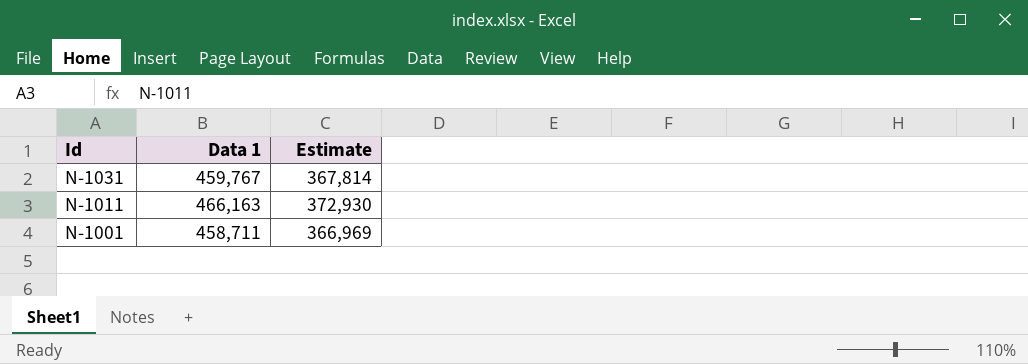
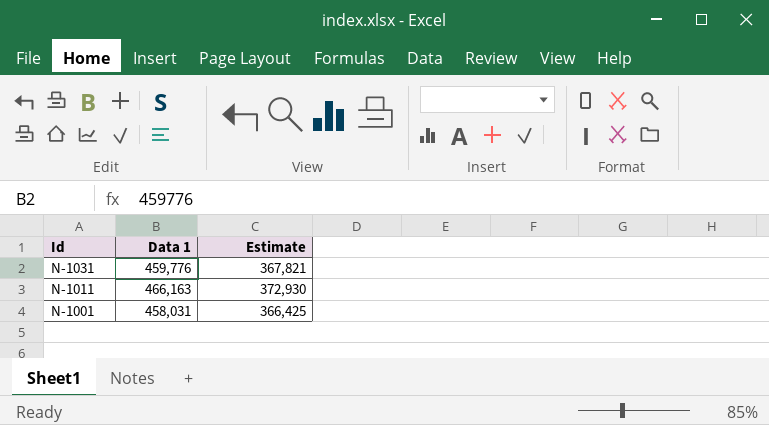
N-1031 | Data 1: 459,767 -> 459,776
N-1031 | Estimate: 367,814 -> 367,821
N-1001 | Data 1: 458,711 -> 458,031
N-1001 | Estimate: 366,969 -> 366,425

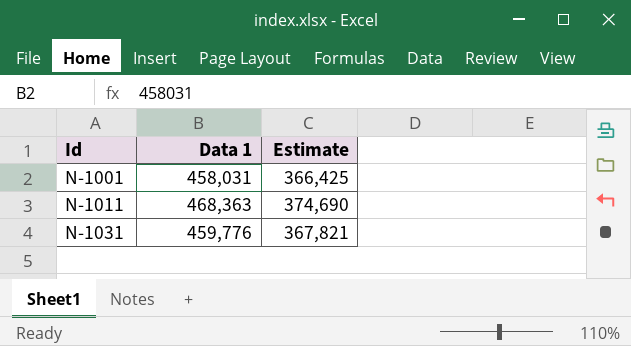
row order: Id descending -> Id ascending
N-1011 | Data 1: 466,163 -> 468,363
N-1011 | Estimate: 372,930 -> 374,690

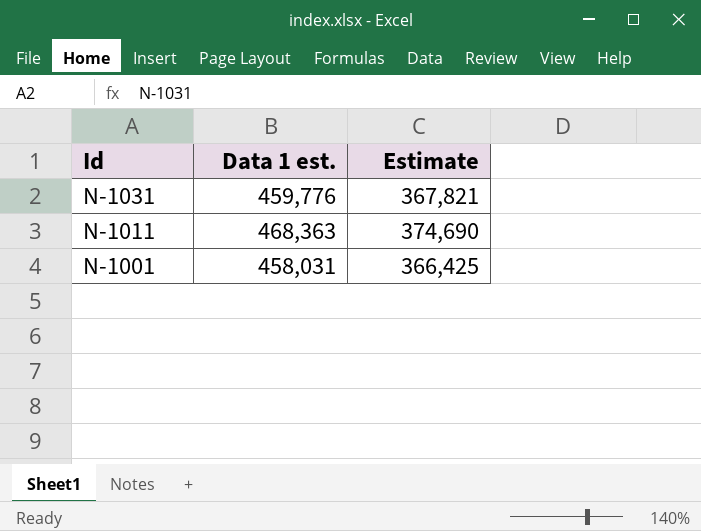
row order: Id ascending -> Id descending
column name: Data 1 -> Data 1 est.

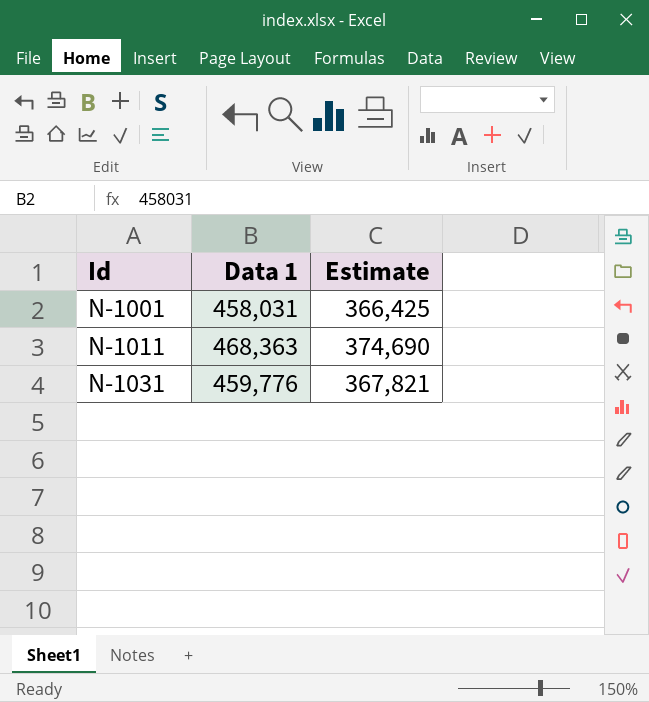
row order: Id descending -> Id ascending
column name: Data 1 est. -> Data 1

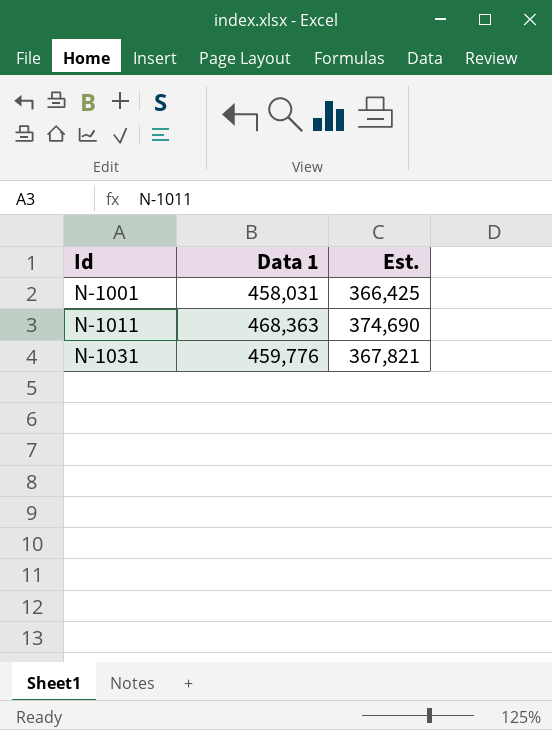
column name: Estimate -> Est.

